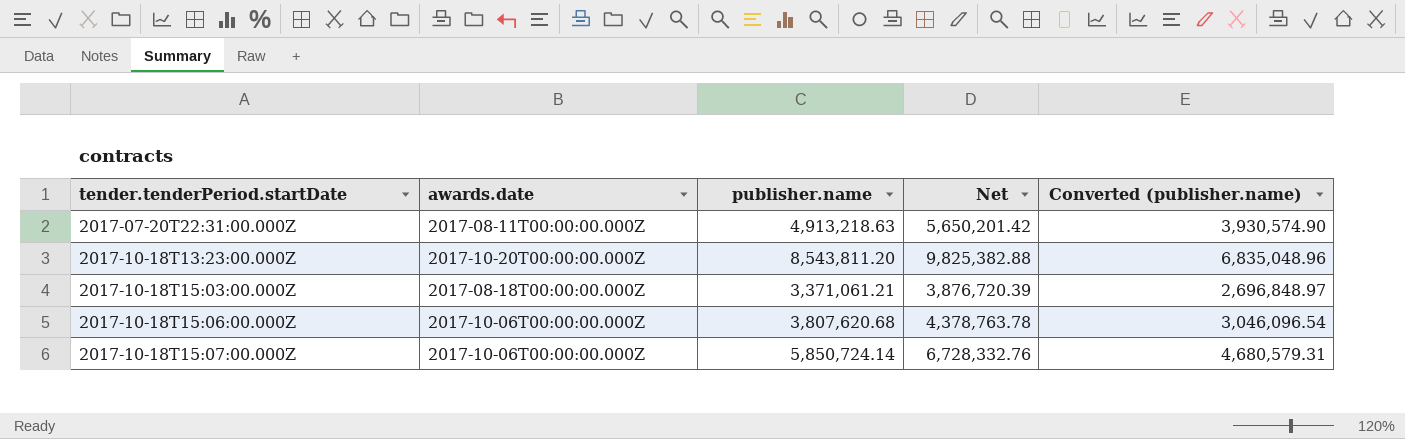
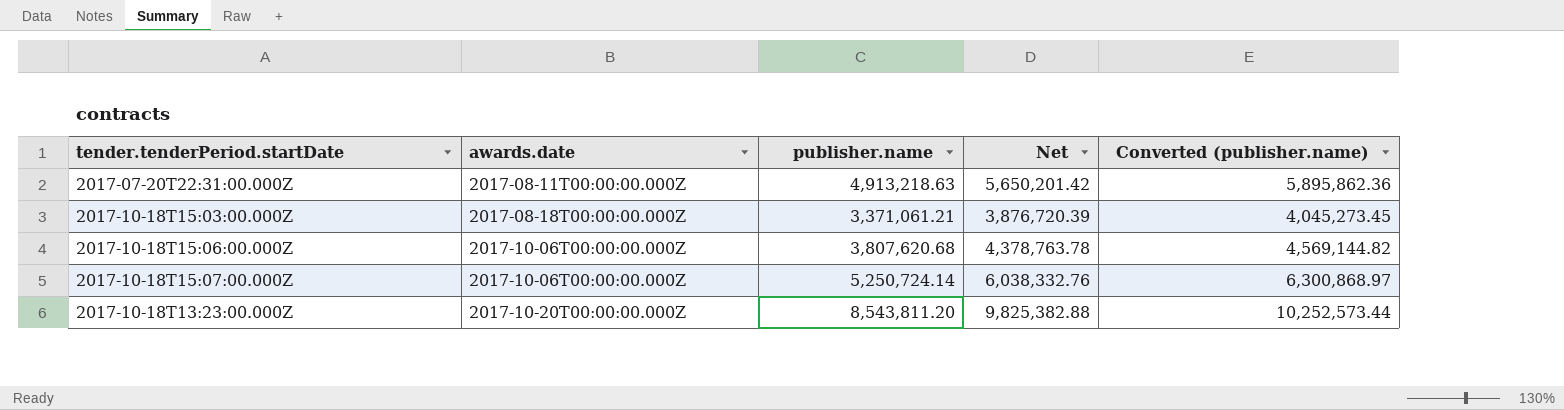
row order: tender.tenderPeriod.startDate ascending -> awards.date ascending
column Converted (publisher.name) | formula: [publisher.name] * 0.8 -> [publisher.name] * 1.2
2017-10-18T15:07:00.000Z | publisher.name: 5,850,724.14 -> 5,250,724.14
2017-10-18T15:07:00.000Z | Net: 6,728,332.76 -> 6,038,332.76

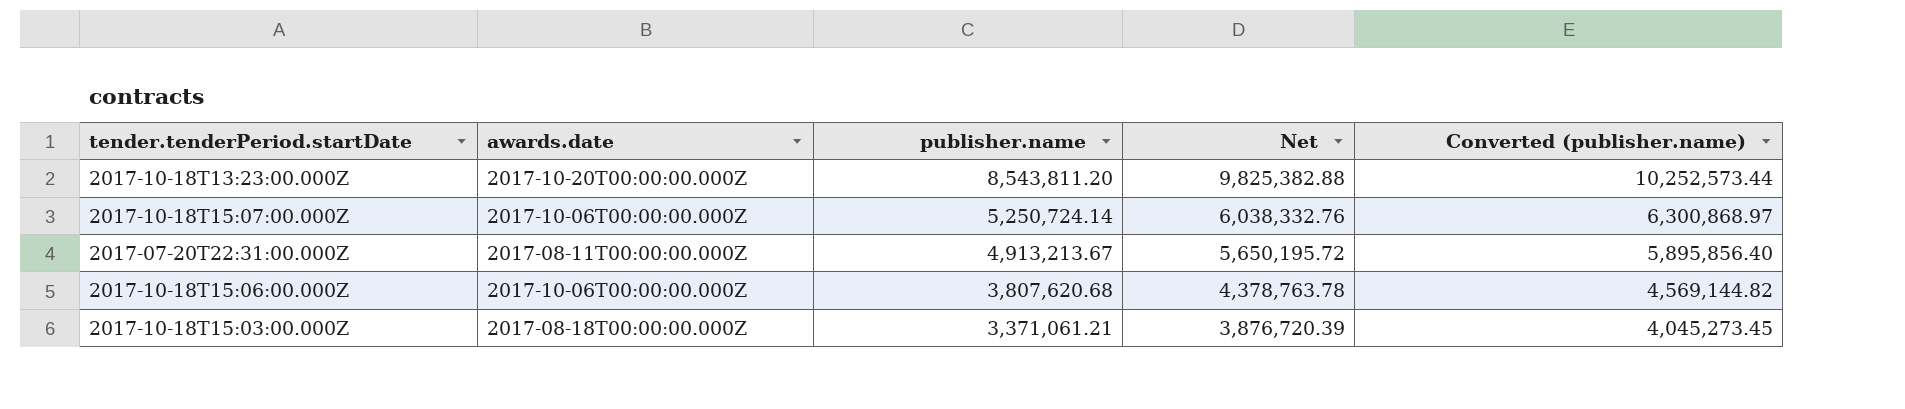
row order: awards.date ascending -> publisher.name descending
2017-07-20T22:31:00.000Z | publisher.name: 4,913,218.63 -> 4,913,213.67
2017-07-20T22:31:00.000Z | Net: 5,650,201.42 -> 5,650,195.72
2017-07-20T22:31:00.000Z | Converted (publisher.name): 5,895,862.36 -> 5,895,856.40

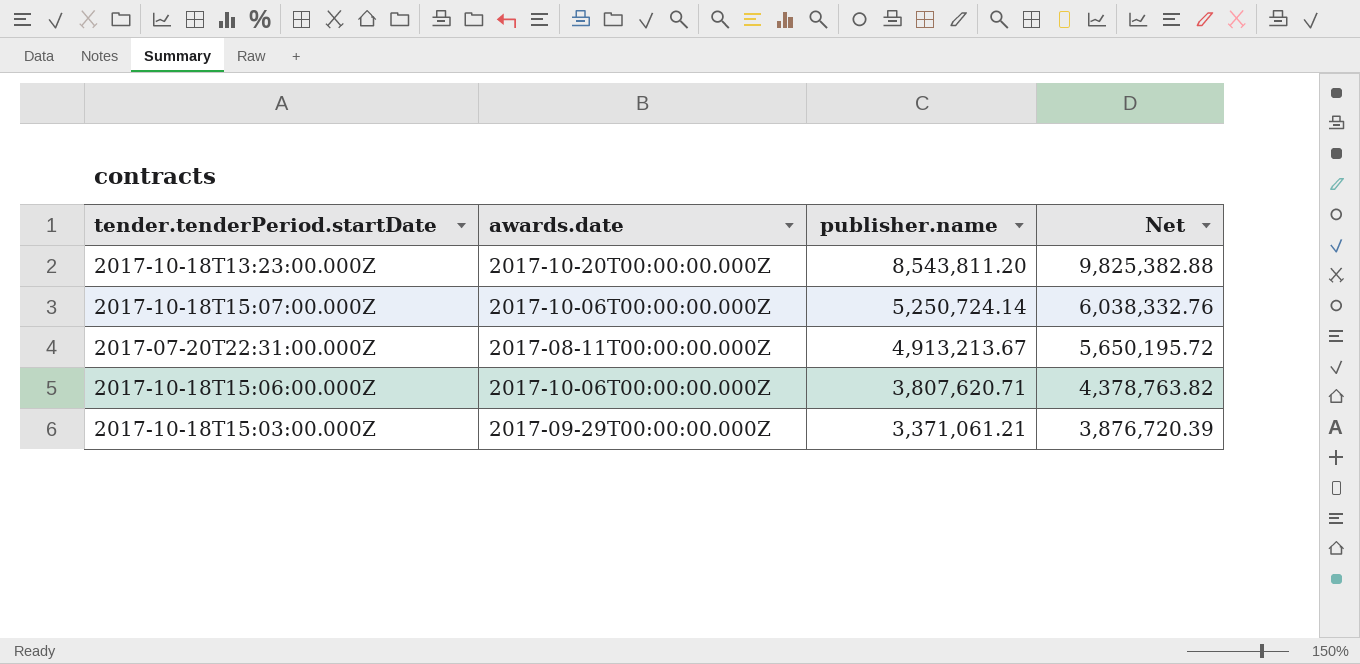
column Converted (publisher.name) | formula: [publisher.name] * 1.2 -> none
2017-10-18T15:06:00.000Z | publisher.name: 3,807,620.68 -> 3,807,620.71
2017-10-18T15:06:00.000Z | Net: 4,378,763.78 -> 4,378,763.82
2017-10-18T15:03:00.000Z | awards.date: 2017-08-18T00:00:00.000Z -> 2017-09-29T00:00:00.000Z

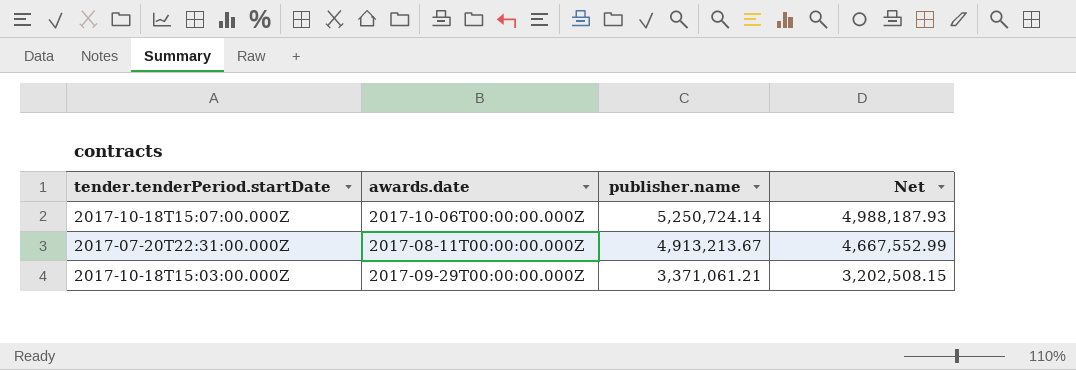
column Net | formula: [publisher.name] * 1.15 -> [publisher.name] * 0.95
row 2017-10-18T13:23:00.000Z: 2017-10-20T00:00:00.000Z | 8,543,811.20 | 9,825,382.88 -> none
row 2017-10-18T15:06:00.000Z: 2017-10-06T00:00:00.000Z | 3,807,620.71 | 4,378,763.82 -> none

